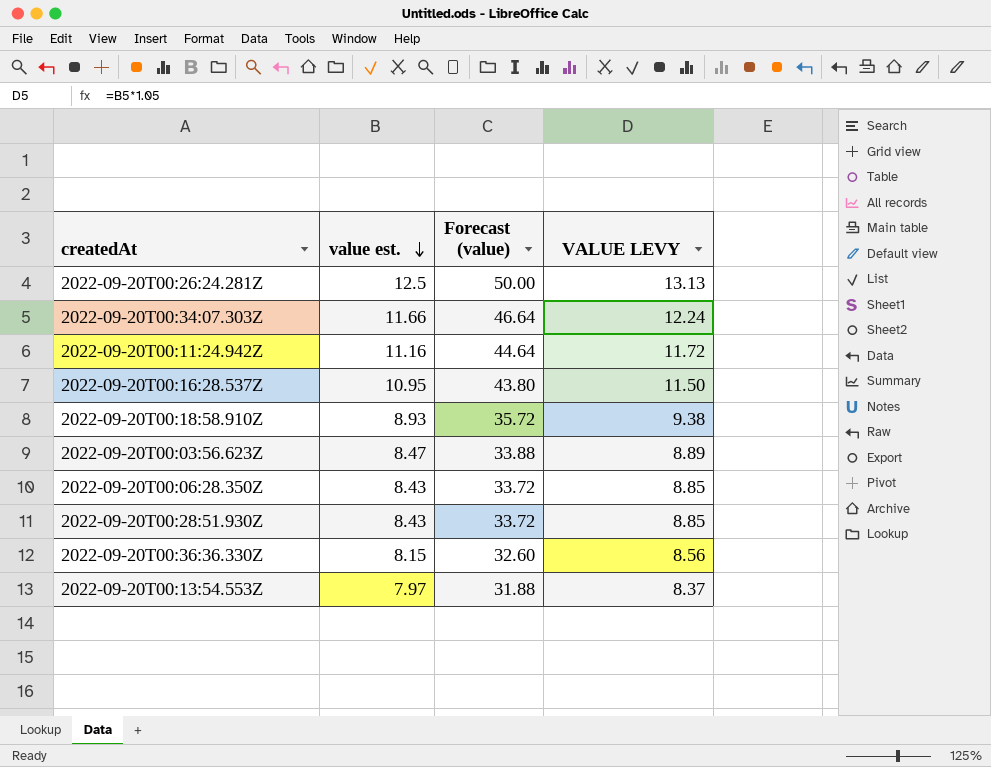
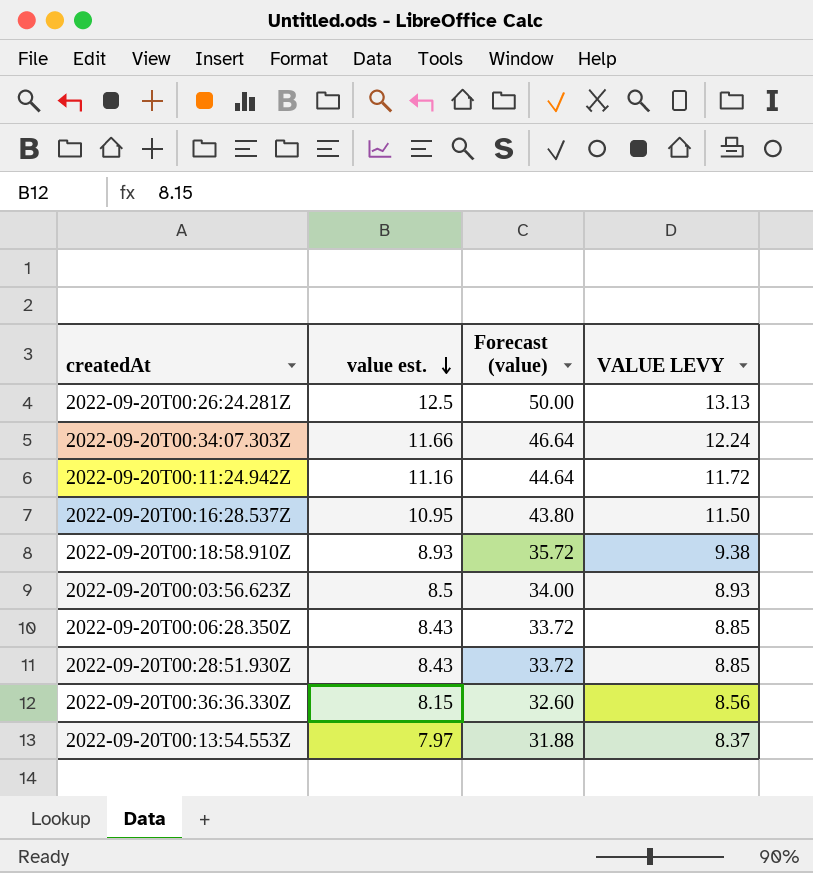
2022-09-20T00:03:56.623Z | value est.: 8.47 -> 8.5
2022-09-20T00:03:56.623Z | Forecast (value): 33.88 -> 34.00
2022-09-20T00:03:56.623Z | VALUE LEVY: 8.89 -> 8.93

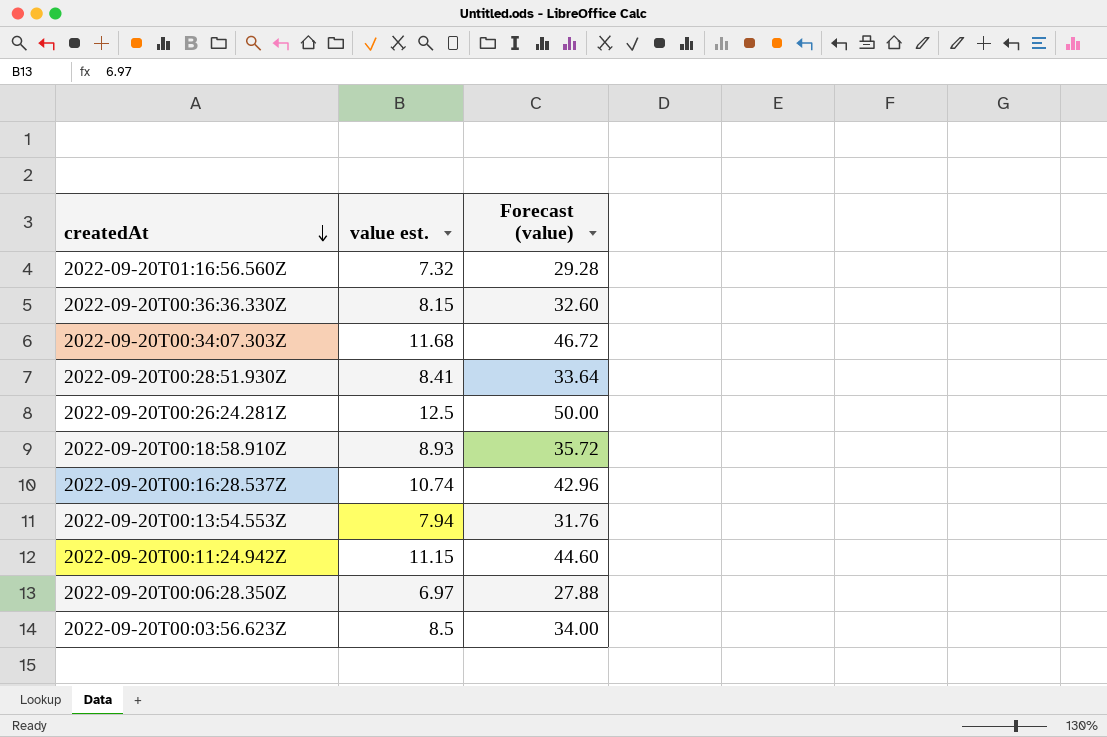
row order: value est. descending -> createdAt descending
column VALUE LEVY | formula: [value est.] * 1.05 -> none
row 2022-09-20T01:16:56.560Z: none -> 7.32 | 29.28
2022-09-20T00:34:07.303Z | value est.: 11.66 -> 11.68
2022-09-20T00:34:07.303Z | Forecast (value): 46.64 -> 46.72
2022-09-20T00:28:51.930Z | value est.: 8.43 -> 8.41
2022-09-20T00:28:51.930Z | Forecast (value): 33.72 -> 33.64
2022-09-20T00:16:28.537Z | value est.: 10.95 -> 10.74
2022-09-20T00:16:28.537Z | Forecast (value): 43.80 -> 42.96
2022-09-20T00:13:54.553Z | value est.: 7.97 -> 7.94
2022-09-20T00:13:54.553Z | Forecast (value): 31.88 -> 31.76
2022-09-20T00:11:24.942Z | value est.: 11.16 -> 11.15
2022-09-20T00:11:24.942Z | Forecast (value): 44.64 -> 44.60
2022-09-20T00:06:28.350Z | value est.: 8.43 -> 6.97
2022-09-20T00:06:28.350Z | Forecast (value): 33.72 -> 27.88

